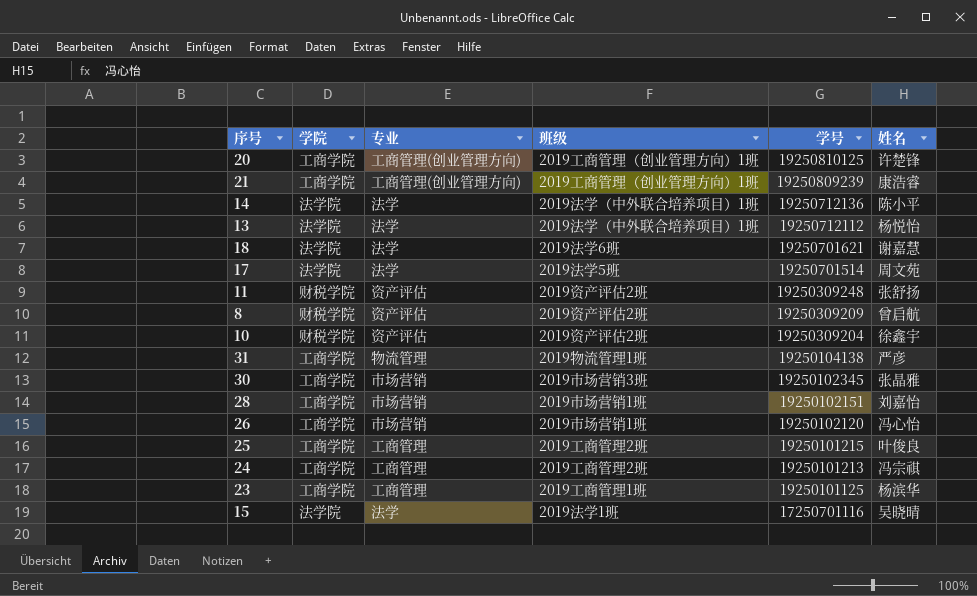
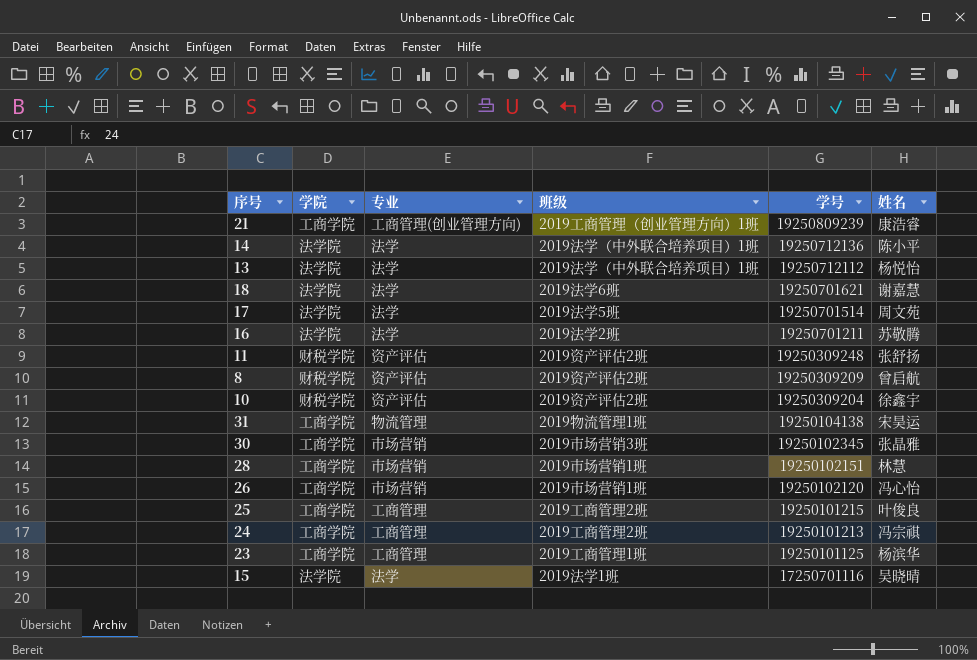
row 20: 工商学院 | 工商管理(创业管理方向) | 2019工商管理（创业管理方向）1班 | 19250810125 | 许楚锋 -> none
row 16: none -> 法学院 | 法学 | 2019法学2班 | 19250701211 | 苏敬腾
31 | 姓名: 严彦 -> 宋昊运
28 | 姓名: 刘嘉怡 -> 林慧

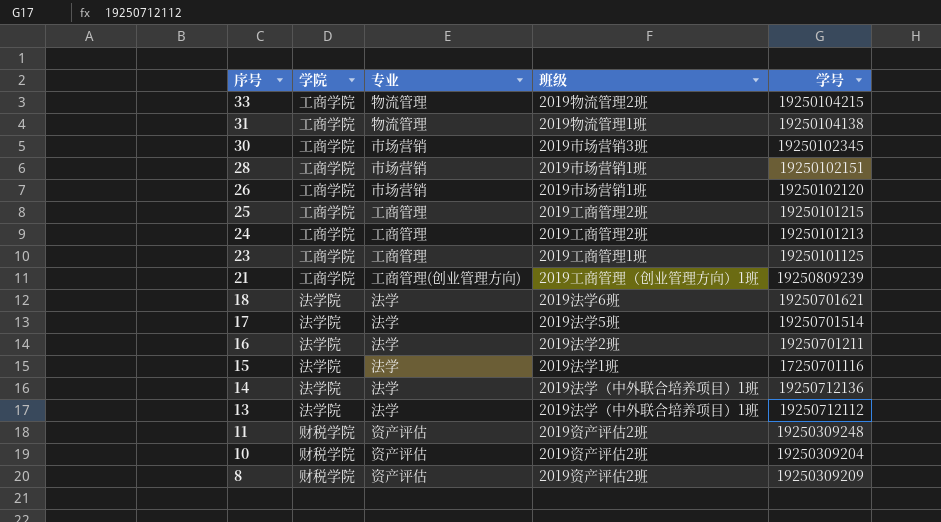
row order: 学号 descending -> 序号 descending
column 姓名 | position: 6 -> none
row 33: none -> 工商学院 | 物流管理 | 2019物流管理2班 | 19250104215

